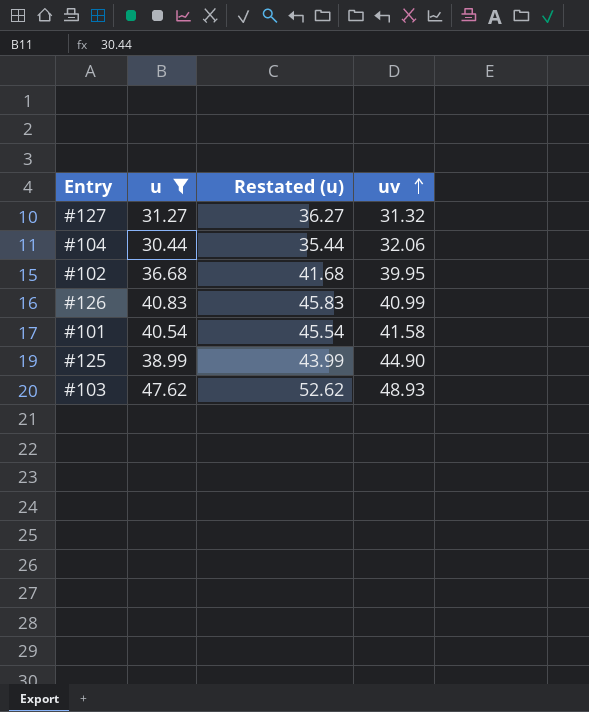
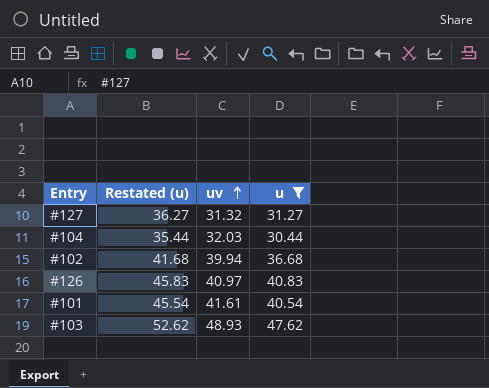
column u | position: 2 -> 4
row #125: 38.99 | 43.99 | 44.90 -> none
#104 | uv: 32.06 -> 32.03
#102 | uv: 39.95 -> 39.94
#126 | uv: 40.99 -> 40.97
#101 | uv: 41.58 -> 41.61

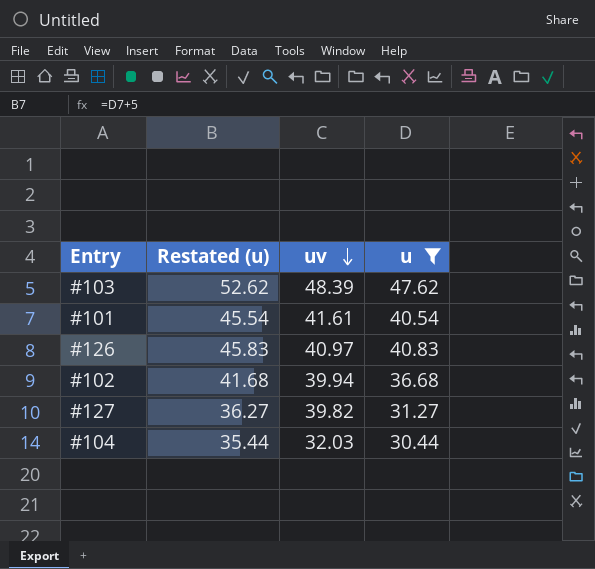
row order: uv ascending -> uv descending
#103 | uv: 48.93 -> 48.39
#127 | uv: 31.32 -> 39.82

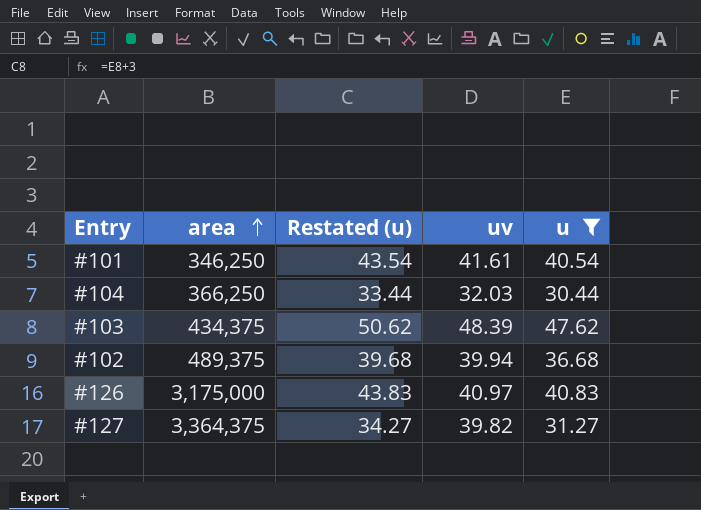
row order: uv descending -> area ascending
column area | position: none -> 2
column Restated (u) | formula: [u] + 5 -> [u] + 3

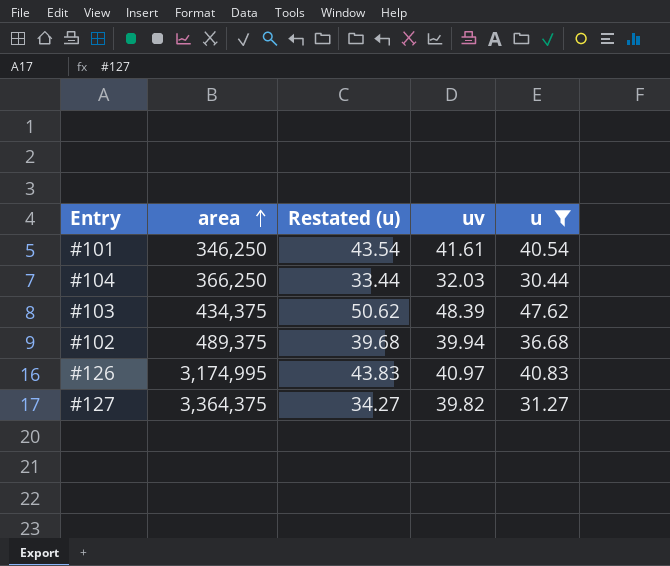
#126 | area: 3,175,000 -> 3,174,995

